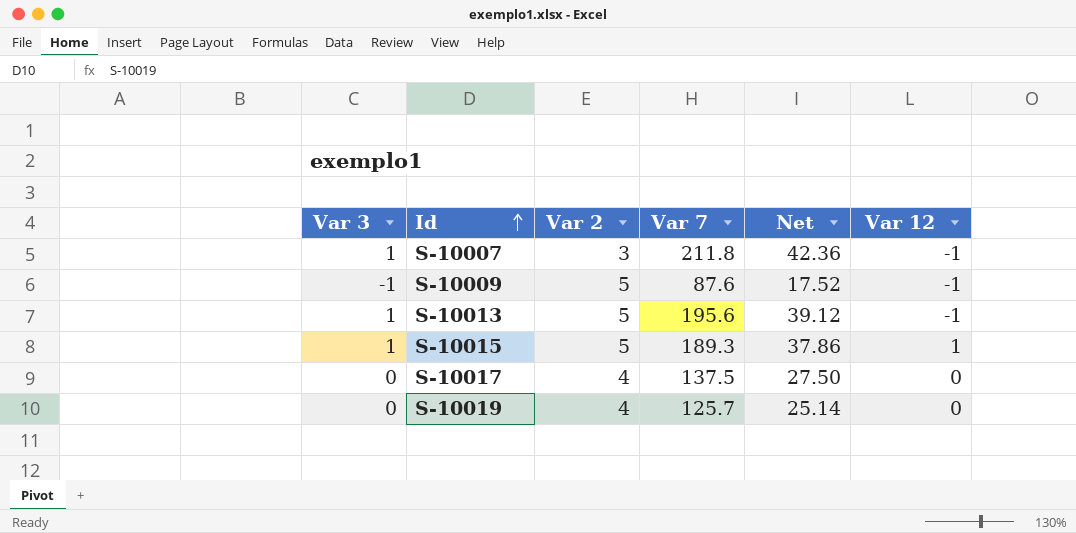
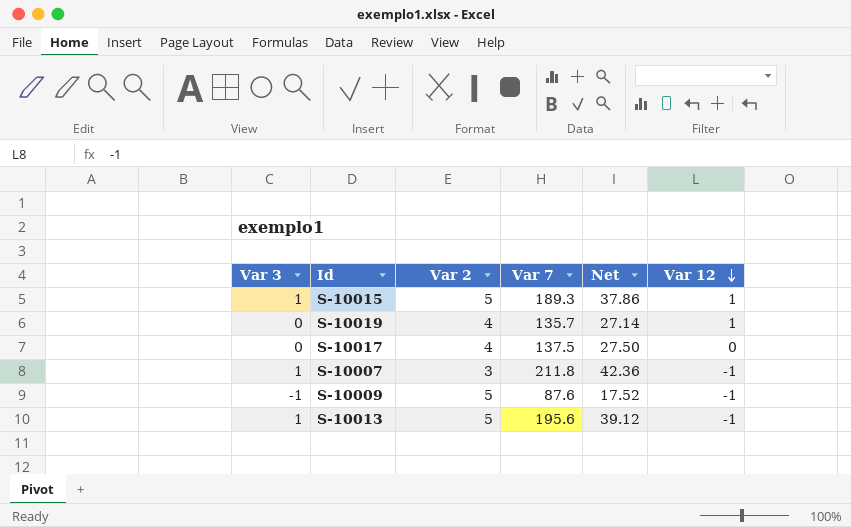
row order: Id ascending -> Var 12 descending
S-10019 | Var 7: 125.7 -> 135.7
S-10019 | Net: 25.14 -> 27.14
S-10019 | Var 12: 0 -> 1

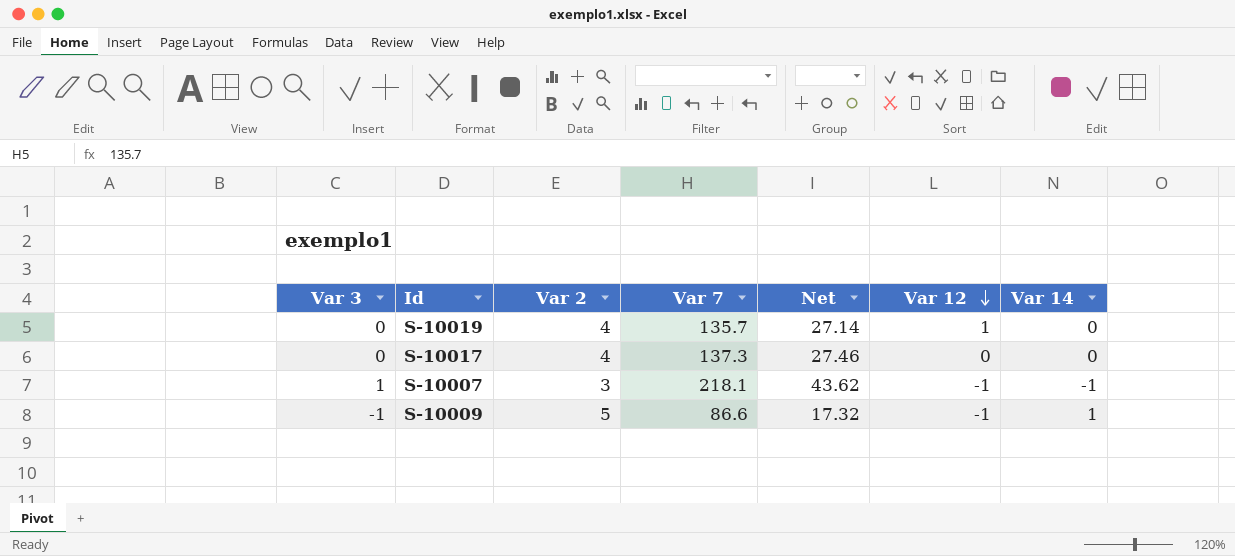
column Var 14 | formula: none -> [Var 3] * [Var 12]
row S-10015: 1 | 5 | 189.3 | 37.86 | 1 -> none
row S-10013: 1 | 5 | 195.6 | 39.12 | -1 -> none
S-10017 | Var 7: 137.5 -> 137.3
S-10017 | Net: 27.50 -> 27.46
S-10007 | Var 7: 211.8 -> 218.1
S-10007 | Net: 42.36 -> 43.62
S-10009 | Var 7: 87.6 -> 86.6
S-10009 | Net: 17.52 -> 17.32

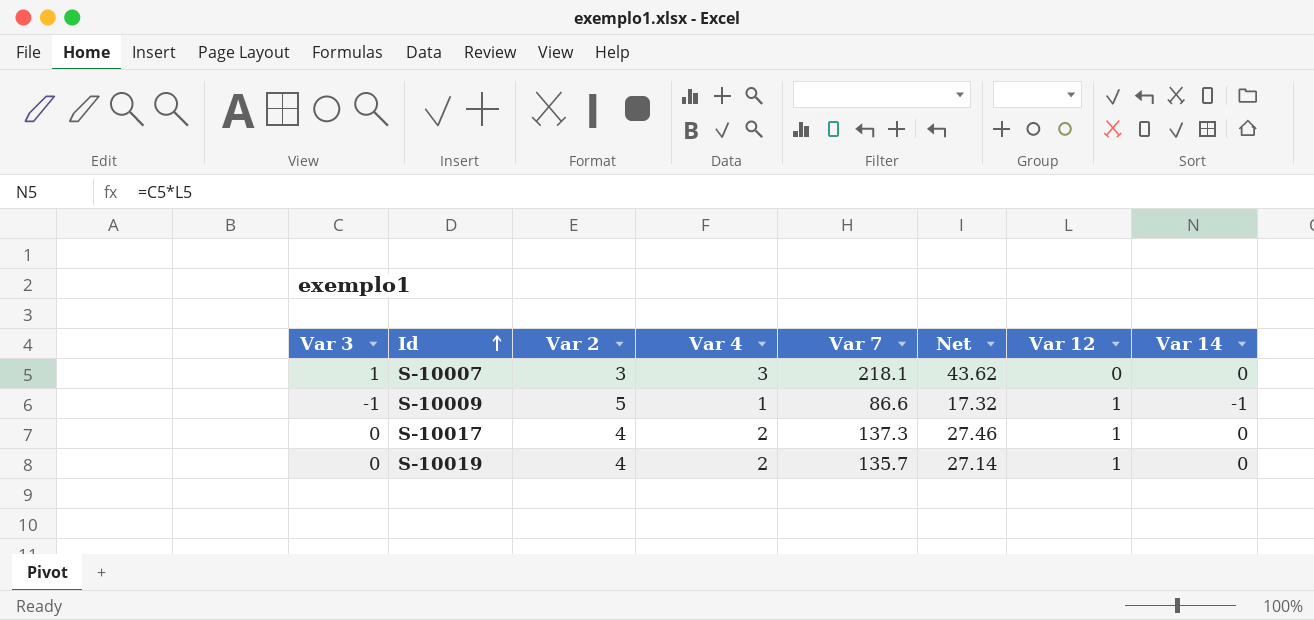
row order: Var 12 descending -> Id ascending
column Var 4 | position: none -> 4
S-10007 | Var 12: -1 -> 0
S-10007 | Var 14: -1 -> 0
S-10009 | Var 12: -1 -> 1
S-10009 | Var 14: 1 -> -1
S-10017 | Var 12: 0 -> 1

